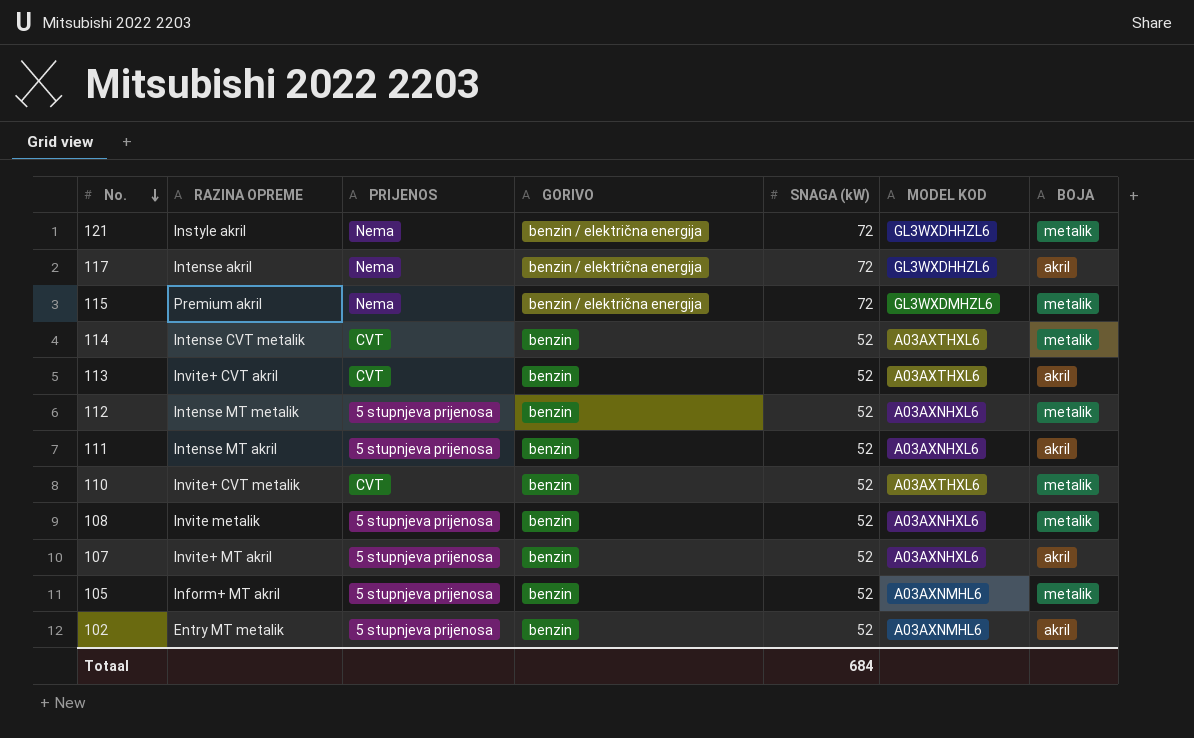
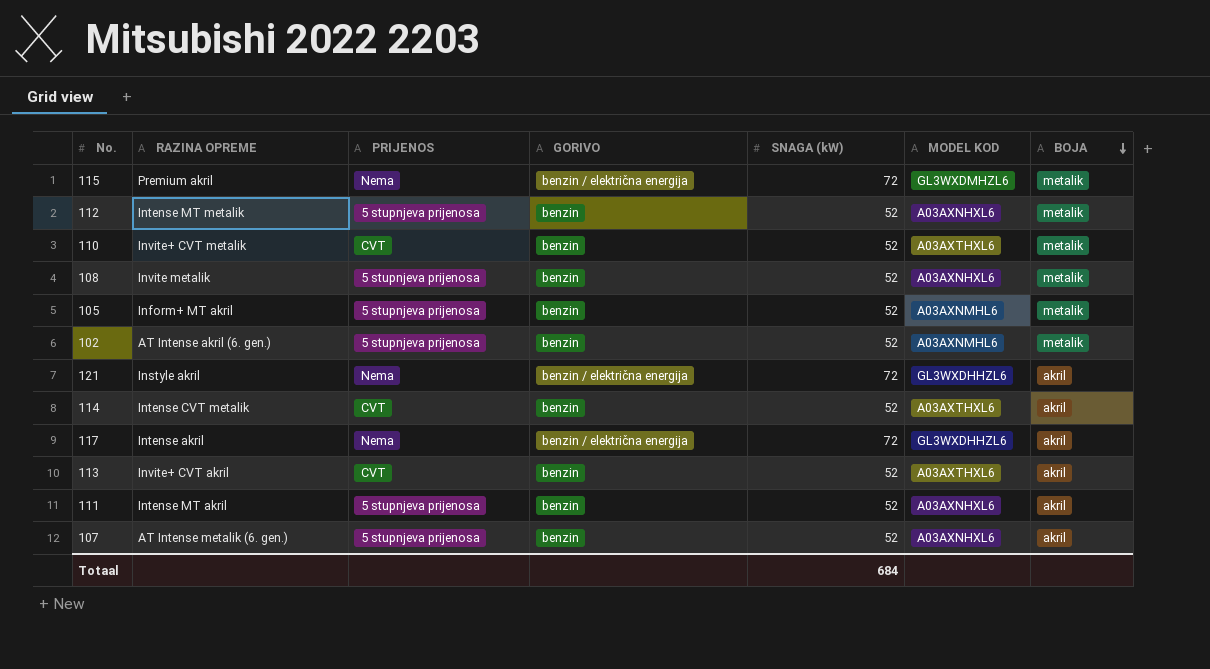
row order: No. descending -> BOJA descending
102 | RAZINA OPREME: Entry MT metalik -> AT Intense akril (6. gen.)
102 | BOJA: akril -> metalik
121 | BOJA: metalik -> akril
114 | BOJA: metalik -> akril
107 | RAZINA OPREME: Invite+ MT akril -> AT Intense metalik (6. gen.)

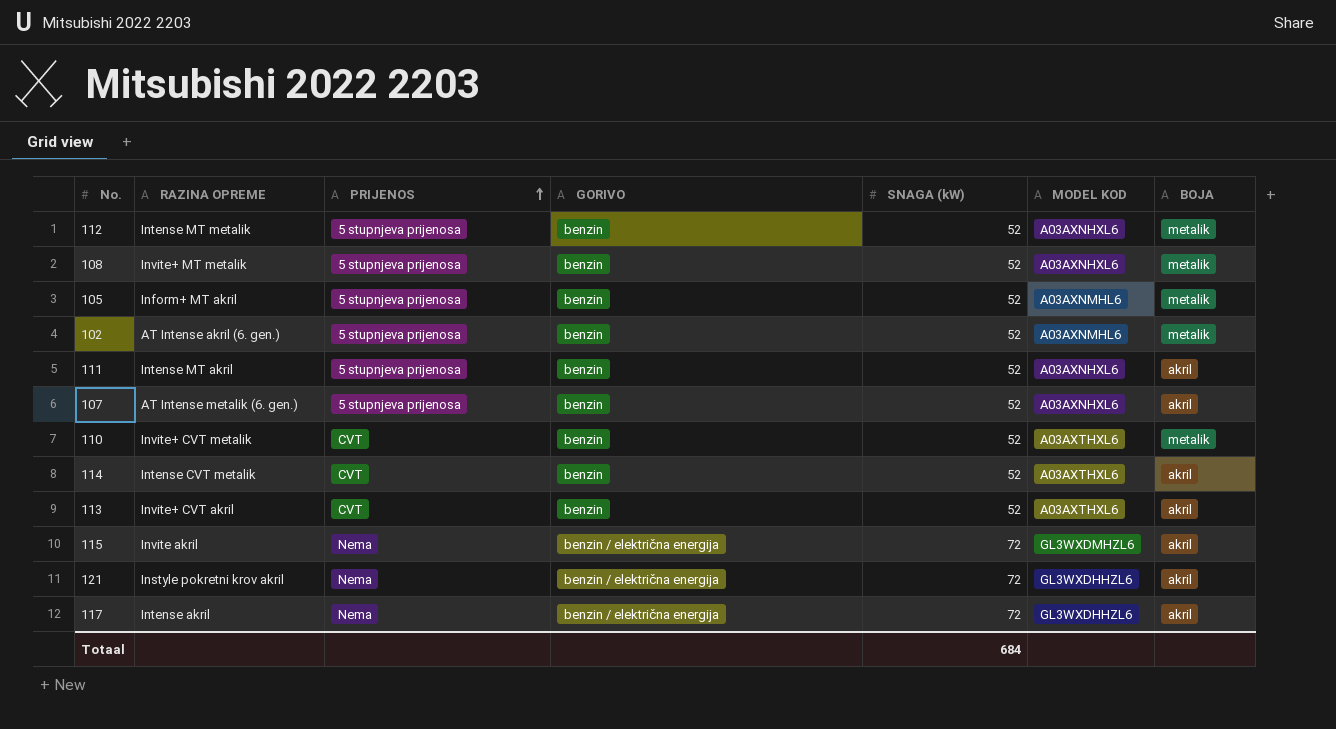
row order: BOJA descending -> PRIJENOS ascending
108 | RAZINA OPREME: Invite metalik -> Invite+ MT metalik
115 | RAZINA OPREME: Premium akril -> Invite akril
115 | BOJA: metalik -> akril
121 | RAZINA OPREME: Instyle akril -> Instyle pokretni krov akril

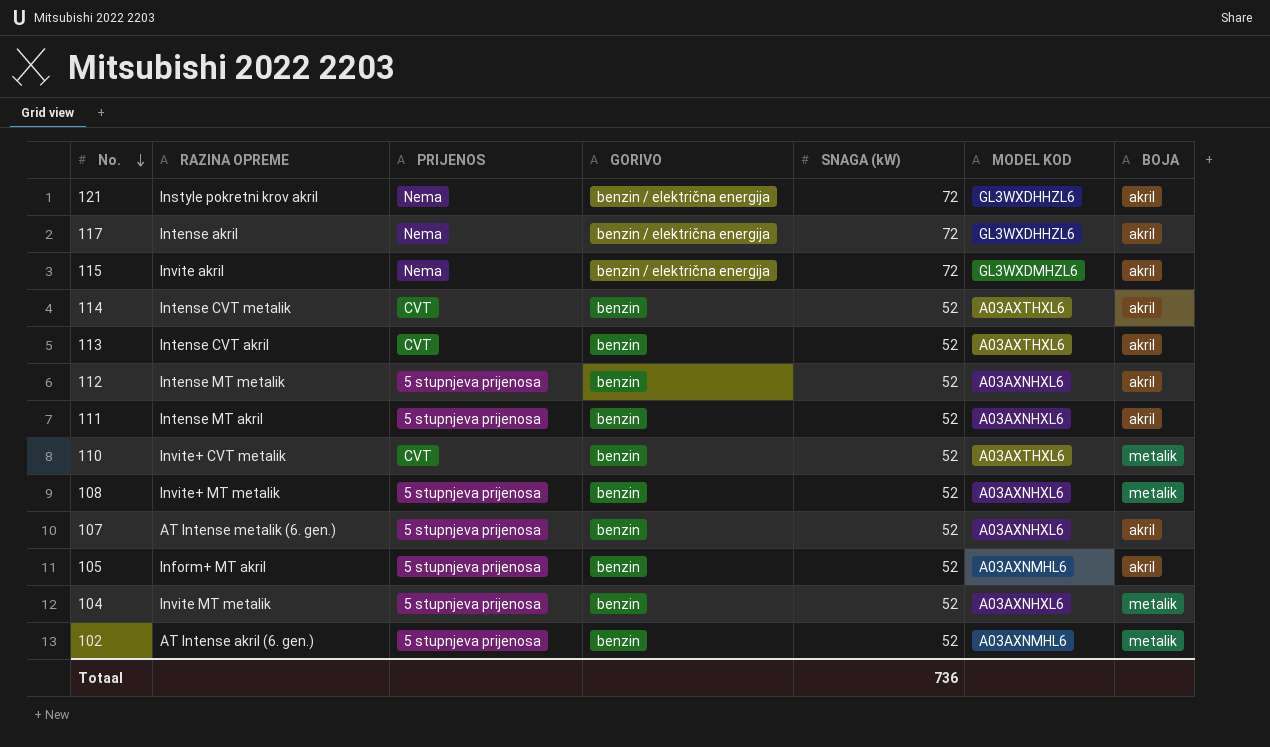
row order: PRIJENOS ascending -> No. descending
113 | RAZINA OPREME: Invite+ CVT akril -> Intense CVT akril
112 | BOJA: metalik -> akril
105 | BOJA: metalik -> akril
row 104: none -> Invite MT metalik | 5 stupnjeva prijenosa | benzin | 52 | A03AXNHXL6 | metalik
Totaal | SNAGA (kW): 684 -> 736

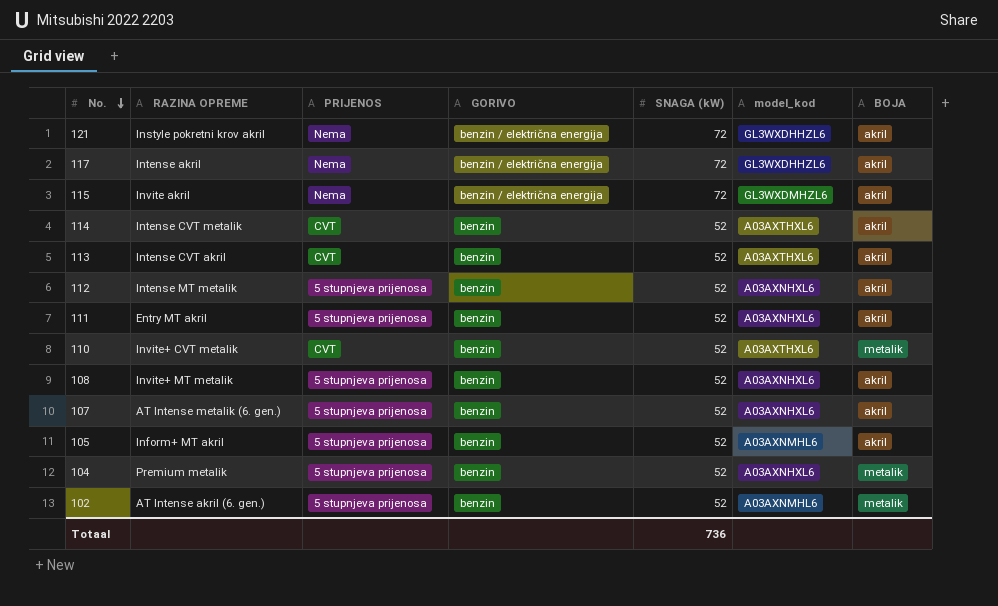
column name: MODEL KOD -> model_kod
111 | RAZINA OPREME: Intense MT akril -> Entry MT akril
108 | BOJA: metalik -> akril
104 | RAZINA OPREME: Invite MT metalik -> Premium metalik

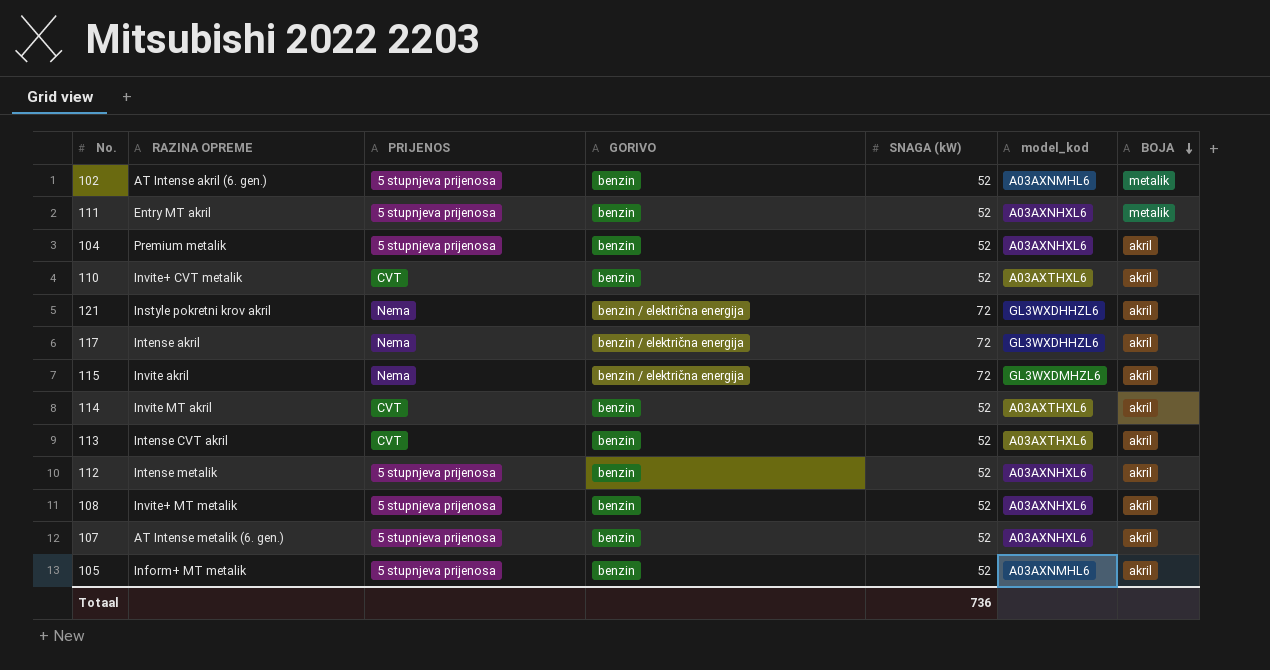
row order: No. descending -> BOJA descending
111 | BOJA: akril -> metalik
104 | BOJA: metalik -> akril
110 | BOJA: metalik -> akril
114 | RAZINA OPREME: Intense CVT metalik -> Invite MT akril
112 | RAZINA OPREME: Intense MT metalik -> Intense metalik
105 | RAZINA OPREME: Inform+ MT akril -> Inform+ MT metalik

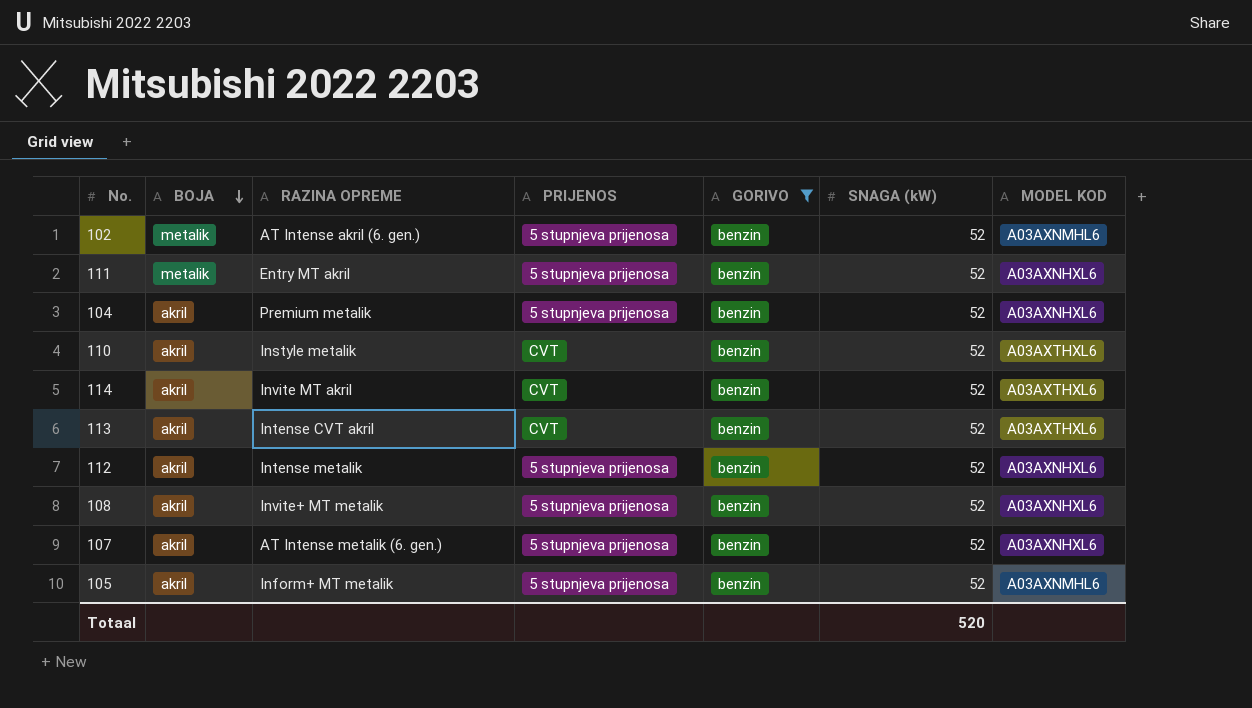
filter: none -> GORIVO = benzin
column BOJA | position: 7 -> 2
column name: model_kod -> MODEL KOD
110 | RAZINA OPREME: Invite+ CVT metalik -> Instyle metalik
Totaal | SNAGA (kW): 736 -> 520

